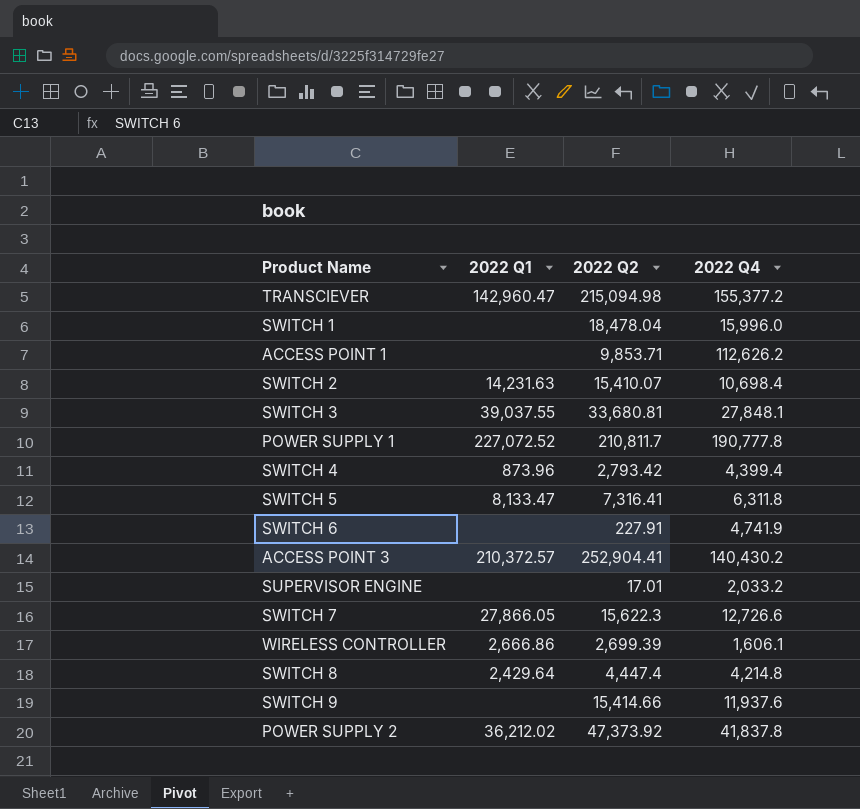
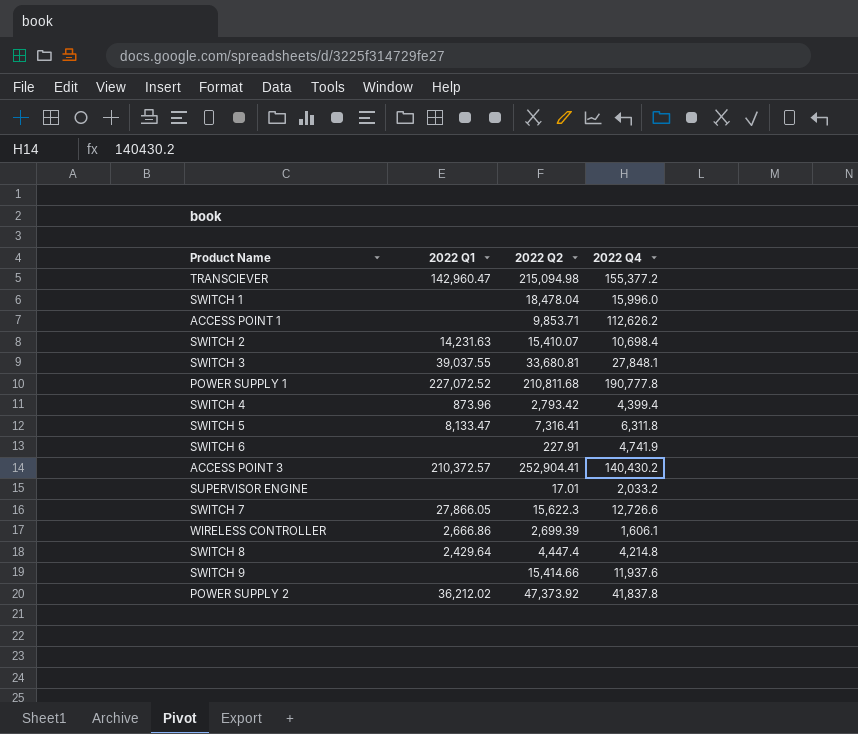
POWER SUPPLY 1 | 2022 Q2: 210,811.7 -> 210,811.68

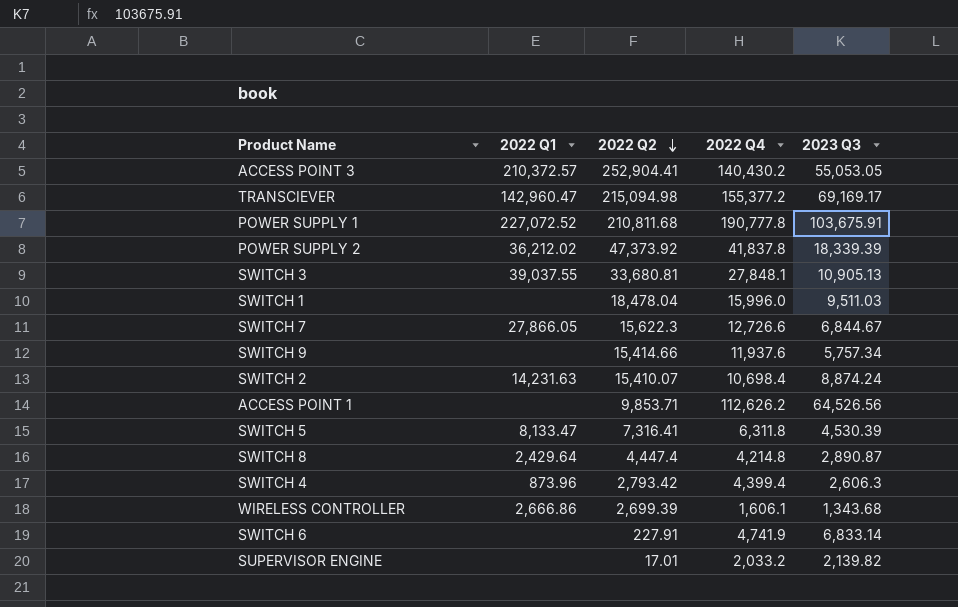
row order: none -> 2022 Q2 descending
column 2023 Q3 | position: none -> 5

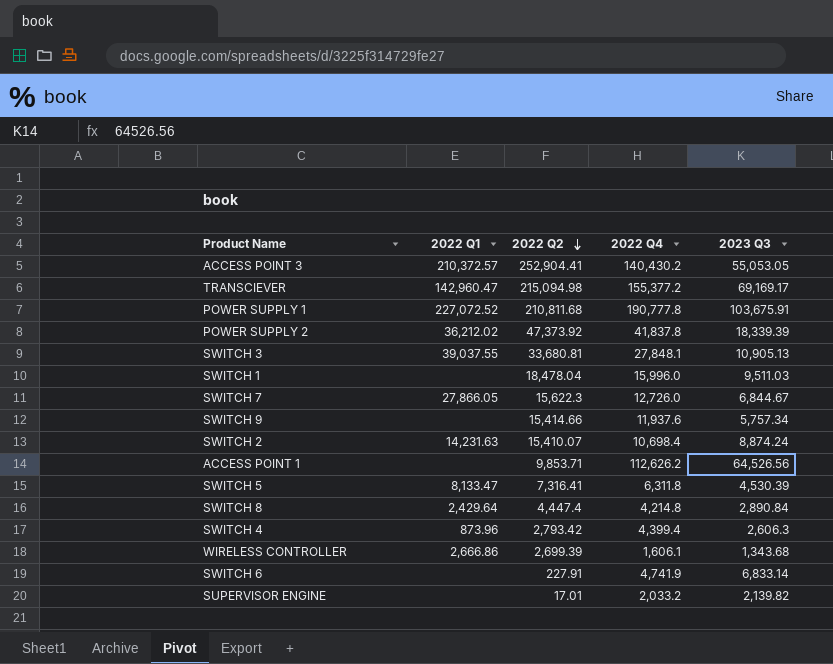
SWITCH 7 | 2022 Q4: 12,726.6 -> 12,726.0
SWITCH 8 | 2023 Q3: 2,890.87 -> 2,890.84

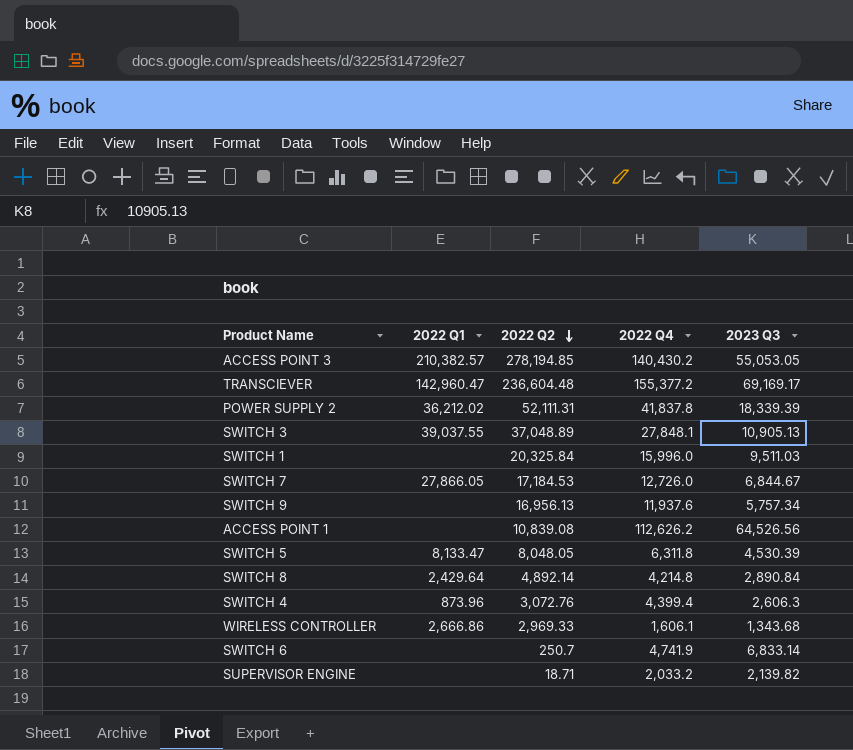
row POWER SUPPLY 1: 227,072.52 | 210,811.68 | 190,777.8 | 103,675.91 -> none
row SWITCH 2: 14,231.63 | 15,410.07 | 10,698.4 | 8,874.24 -> none
ACCESS POINT 3 | 2022 Q1: 210,372.57 -> 210,382.57
ACCESS POINT 3 | 2022 Q2: 252,904.41 -> 278,194.85
TRANSCIEVER | 2022 Q2: 215,094.98 -> 236,604.48
POWER SUPPLY 2 | 2022 Q2: 47,373.92 -> 52,111.31
SWITCH 3 | 2022 Q2: 33,680.81 -> 37,048.89
SWITCH 1 | 2022 Q2: 18,478.04 -> 20,325.84
SWITCH 7 | 2022 Q2: 15,622.3 -> 17,184.53
SWITCH 9 | 2022 Q2: 15,414.66 -> 16,956.13
ACCESS POINT 1 | 2022 Q2: 9,853.71 -> 10,839.08
SWITCH 5 | 2022 Q2: 7,316.41 -> 8,048.05
SWITCH 8 | 2022 Q2: 4,447.4 -> 4,892.14
SWITCH 4 | 2022 Q2: 2,793.42 -> 3,072.76
WIRELESS CONTROLLER | 2022 Q2: 2,699.39 -> 2,969.33
SWITCH 6 | 2022 Q2: 227.91 -> 250.7
SUPERVISOR ENGINE | 2022 Q2: 17.01 -> 18.71

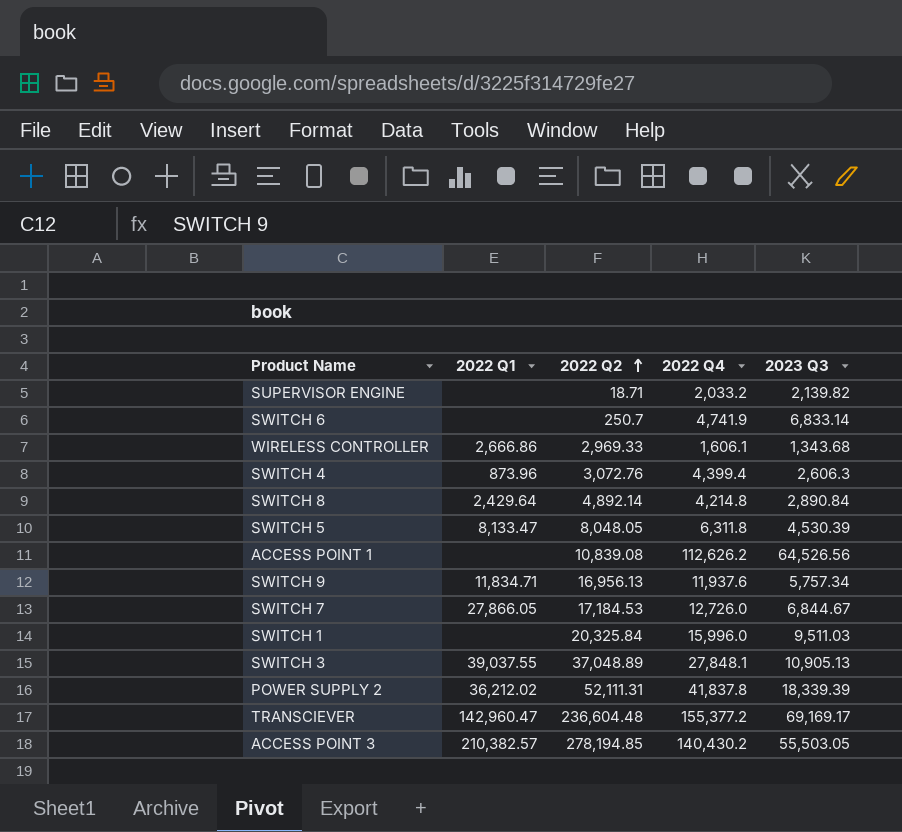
row order: 2022 Q2 descending -> 2022 Q2 ascending
SWITCH 9 | 2022 Q1: none -> 11,834.71
ACCESS POINT 3 | 2023 Q3: 55,053.05 -> 55,503.05

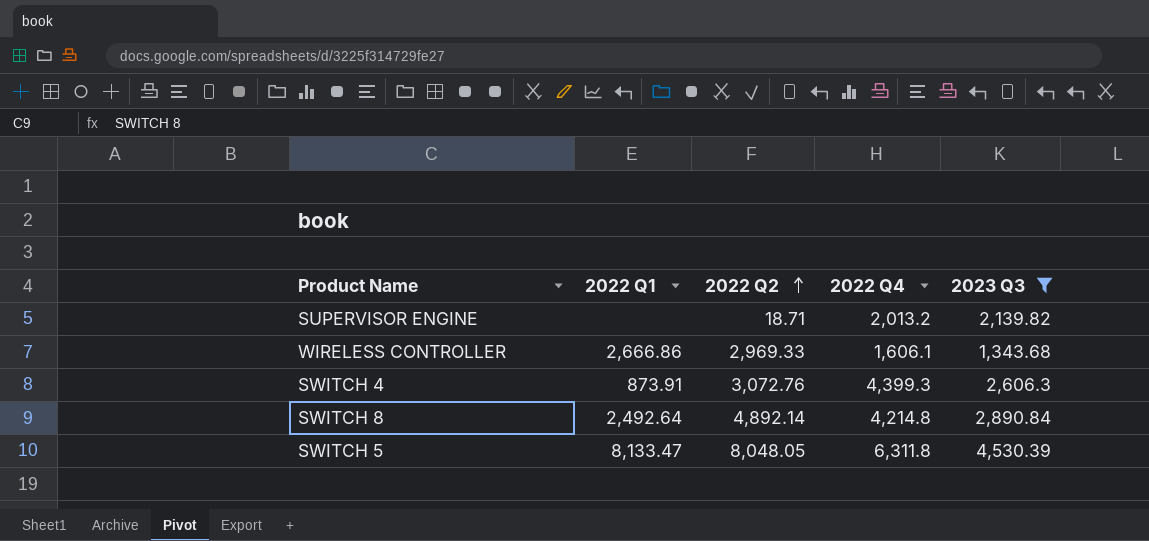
filter: none -> 2023 Q3 <= 4,530.39
SUPERVISOR ENGINE | 2022 Q4: 2,033.2 -> 2,013.2
SWITCH 4 | 2022 Q1: 873.96 -> 873.91
SWITCH 4 | 2022 Q4: 4,399.4 -> 4,399.3
SWITCH 8 | 2022 Q1: 2,429.64 -> 2,492.64

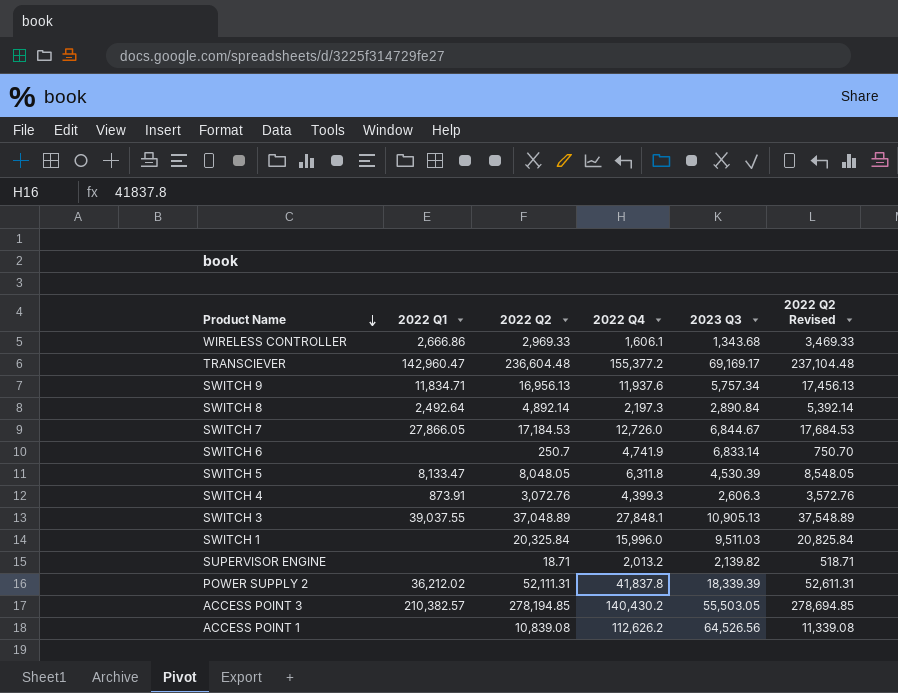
filter: 2023 Q3 <= 4,530.39 -> none
row order: 2022 Q2 ascending -> Product Name descending
column 2022 Q2 Revised | formula: none -> [2022 Q2] + 500
SWITCH 8 | 2022 Q4: 4,214.8 -> 2,197.3

